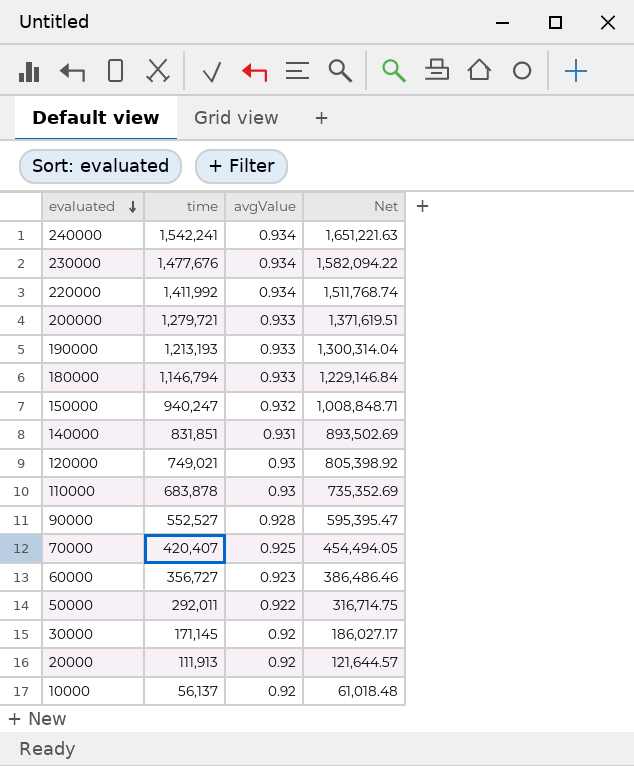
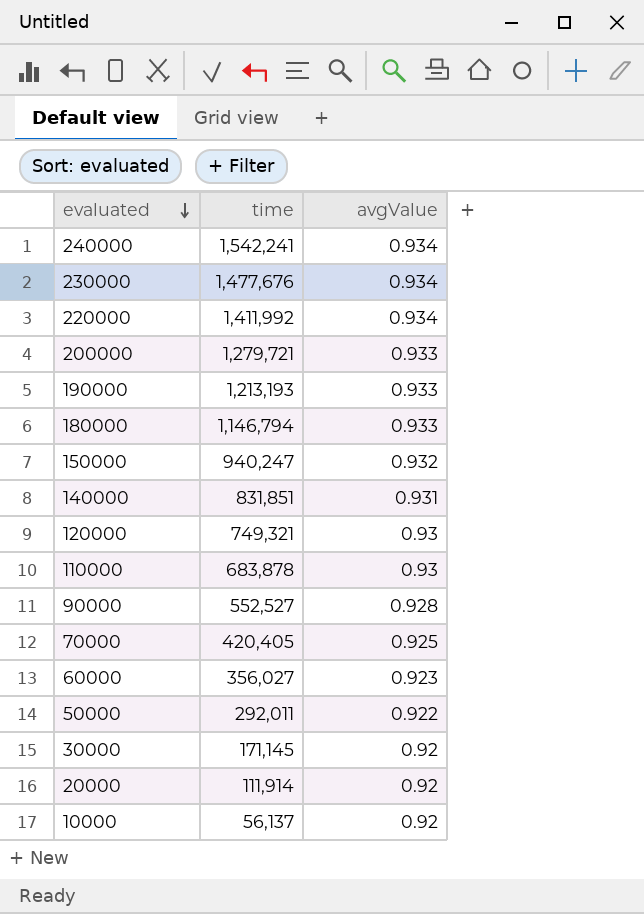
column Net | formula: [time] / [avgValue] -> none
120000 | time: 749,021 -> 749,321
70000 | time: 420,407 -> 420,405
60000 | time: 356,727 -> 356,027
20000 | time: 111,913 -> 111,914

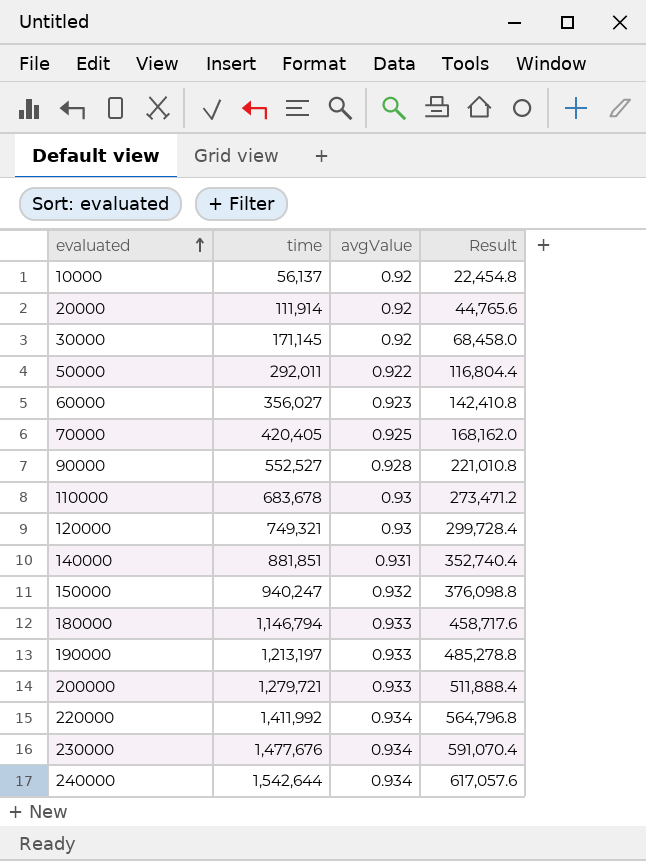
row order: evaluated descending -> evaluated ascending
column Result | formula: none -> [time] * 0.4
110000 | time: 683,878 -> 683,678
140000 | time: 831,851 -> 881,851
190000 | time: 1,213,193 -> 1,213,197
240000 | time: 1,542,241 -> 1,542,644

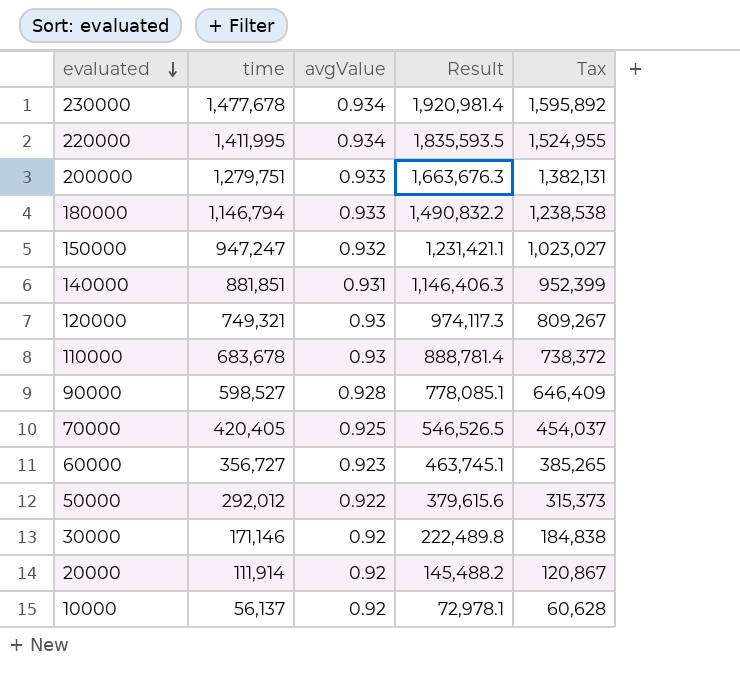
row order: evaluated ascending -> evaluated descending
column Result | formula: [time] * 0.4 -> [time] * 1.3
column Tax | formula: none -> [time] * 1.08
row 190000: 1,213,197 | 0.933 | 485,278.8 -> none
row 240000: 1,542,644 | 0.934 | 617,057.6 -> none
230000 | time: 1,477,676 -> 1,477,678
220000 | time: 1,411,992 -> 1,411,995
200000 | time: 1,279,721 -> 1,279,751
150000 | time: 940,247 -> 947,247
90000 | time: 552,527 -> 598,527
60000 | time: 356,027 -> 356,727
50000 | time: 292,011 -> 292,012
30000 | time: 171,145 -> 171,146

